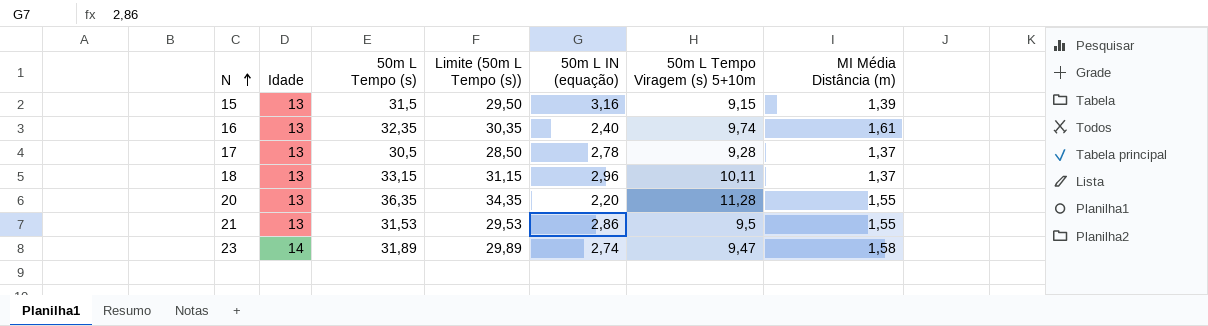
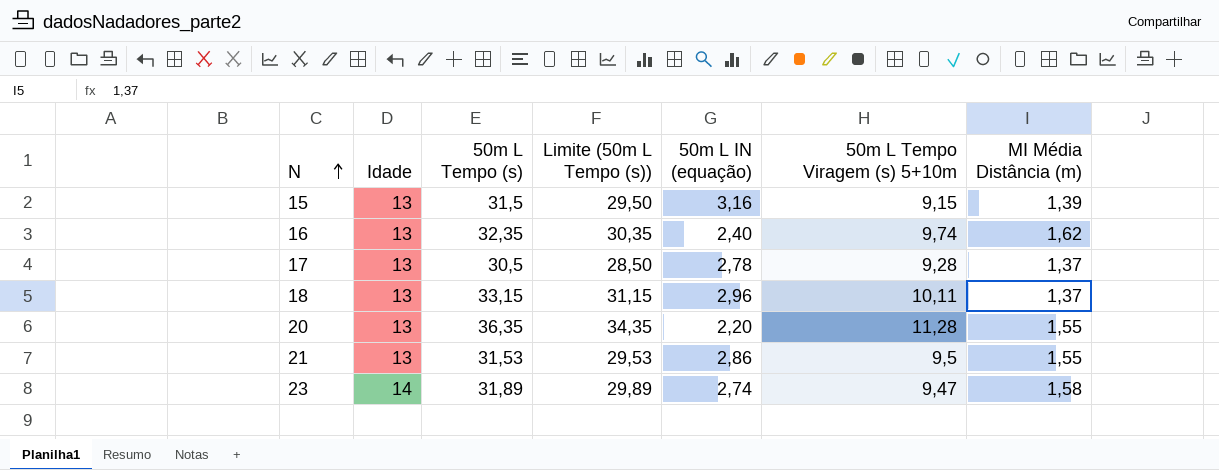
16 | MI Média Distância (m): 1,61 -> 1,62

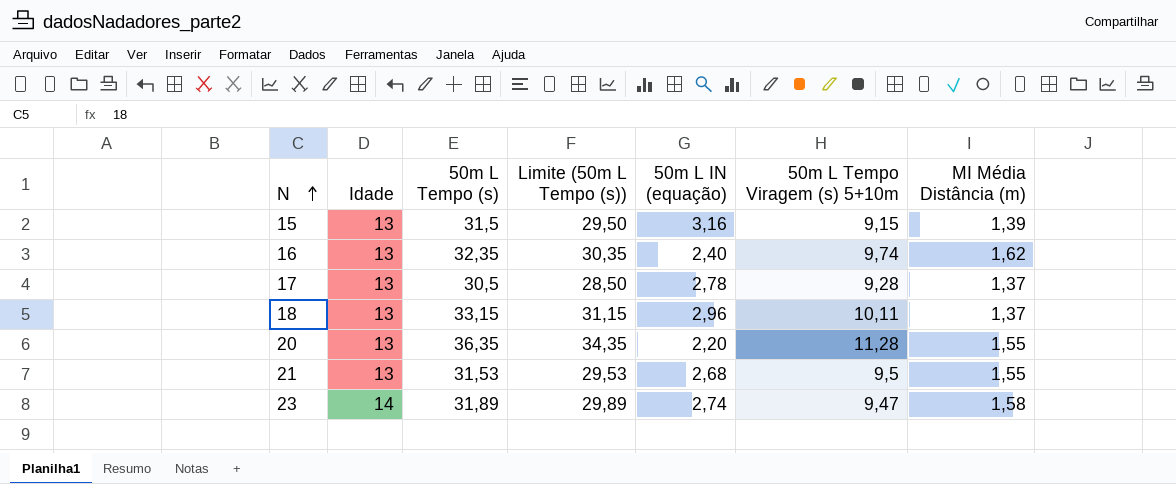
21 | 50m L IN (equação): 2,86 -> 2,68

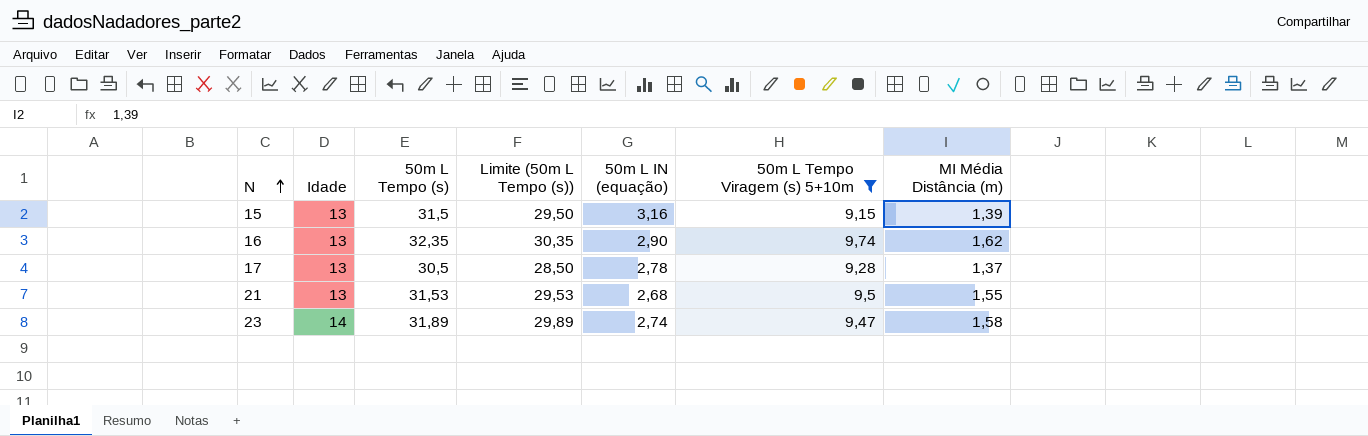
filter: none -> 50m L Tempo Viragem (s) 5+10m <= 9,74
16 | 50m L IN (equação): 2,40 -> 2,90

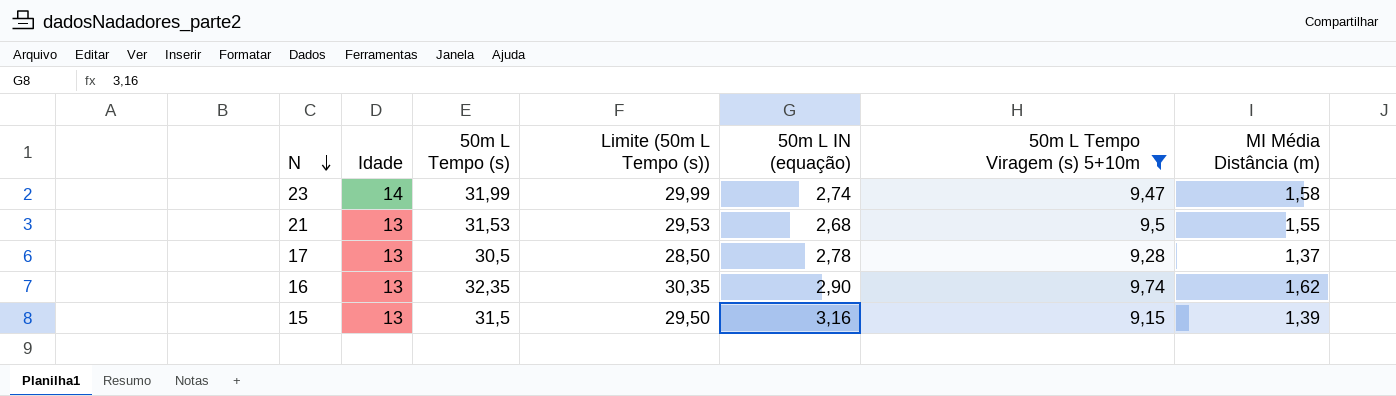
row order: N ascending -> N descending
23 | 50m L Tempo (s): 31,89 -> 31,99
23 | Limite (50m L Tempo (s)): 29,89 -> 29,99

